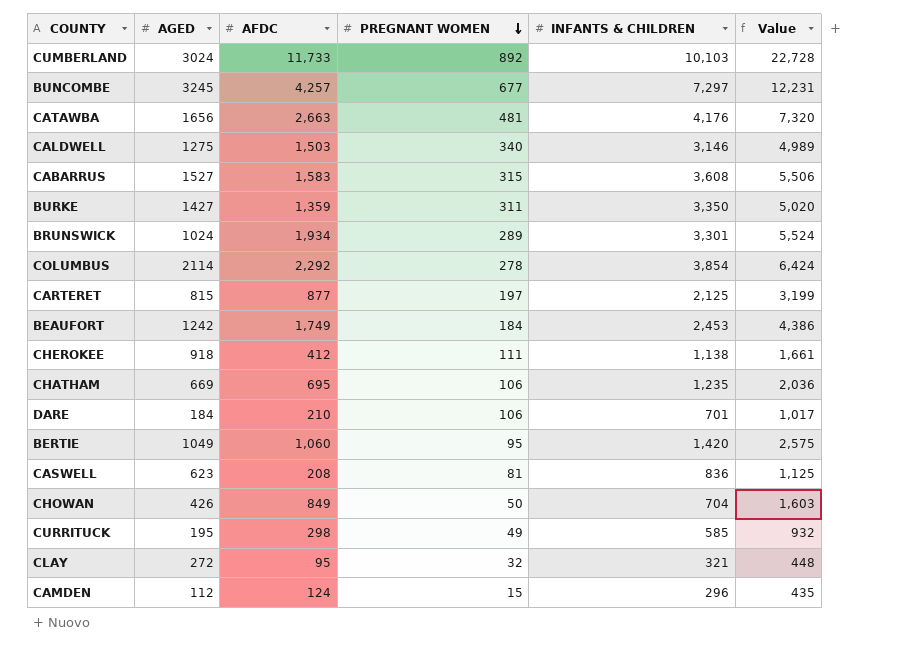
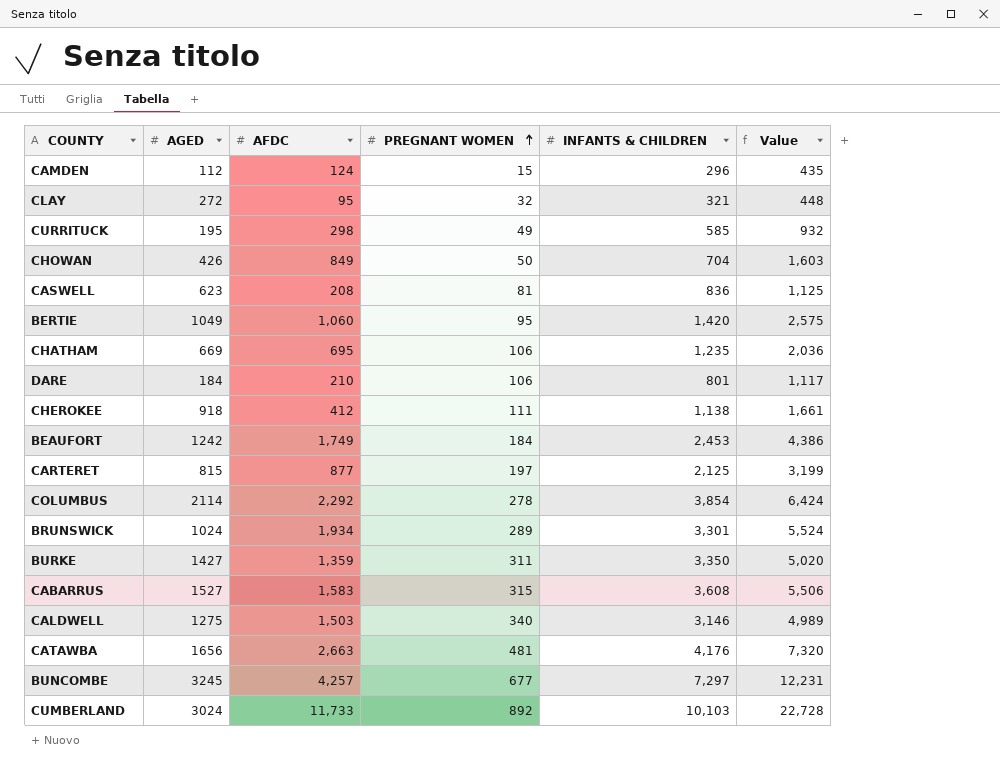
row order: PREGNANT WOMEN descending -> PREGNANT WOMEN ascending
DARE | INFANTS & CHILDREN: 701 -> 801
DARE | Value: 1,017 -> 1,117

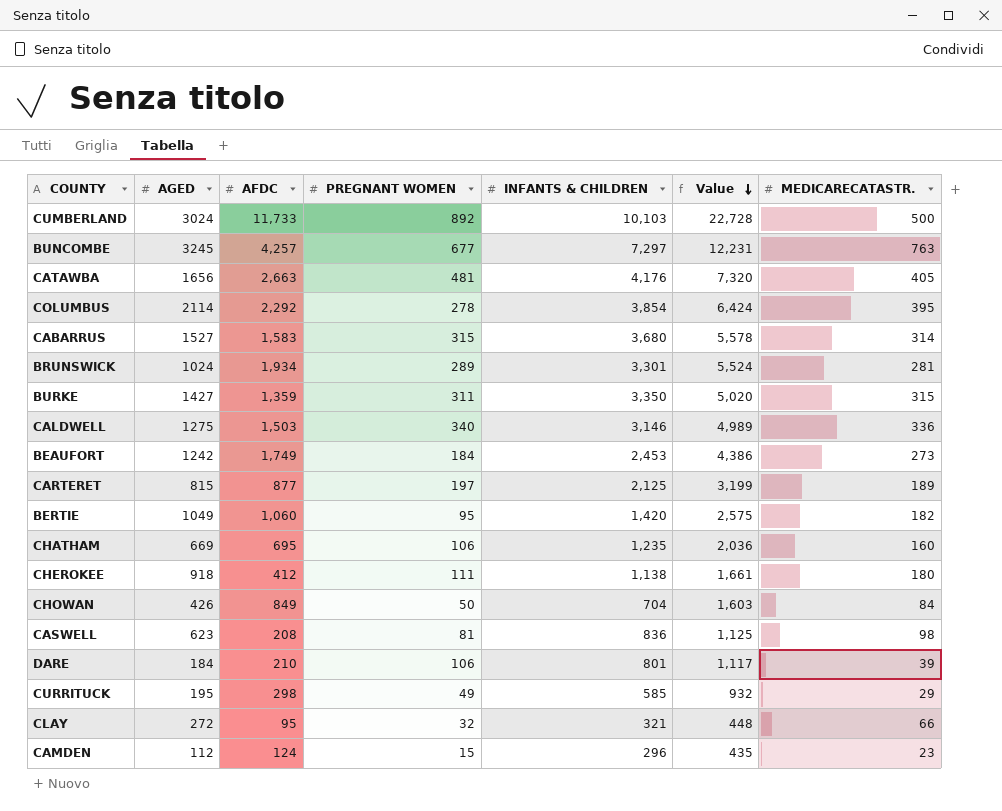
row order: PREGNANT WOMEN ascending -> Value descending
column MEDICARECATASTR. | position: none -> 7
CABARRUS | INFANTS & CHILDREN: 3,608 -> 3,680
CABARRUS | Value: 5,506 -> 5,578

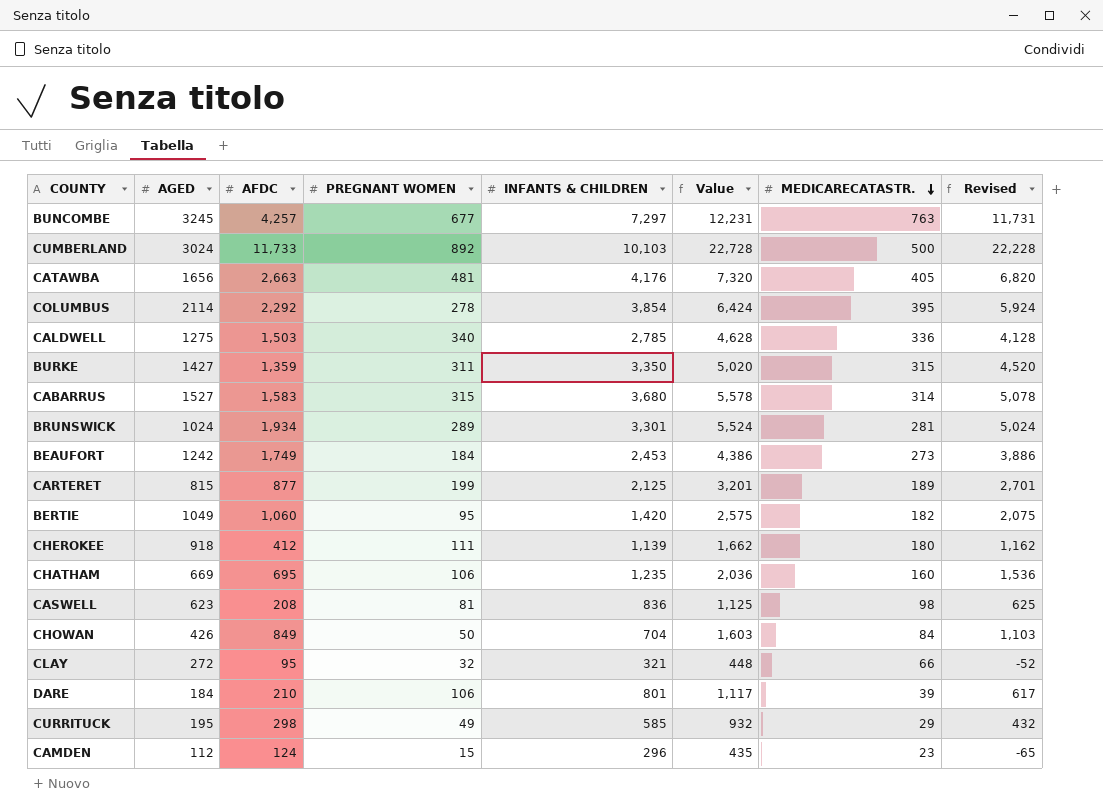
row order: Value descending -> MEDICARECATASTR. descending
column Revised | formula: none -> [Value] - 500
CALDWELL | INFANTS & CHILDREN: 3,146 -> 2,785
CALDWELL | Value: 4,989 -> 4,628
CARTERET | PREGNANT WOMEN: 197 -> 199
CARTERET | Value: 3,199 -> 3,201
CHEROKEE | INFANTS & CHILDREN: 1,138 -> 1,139
CHEROKEE | Value: 1,661 -> 1,662

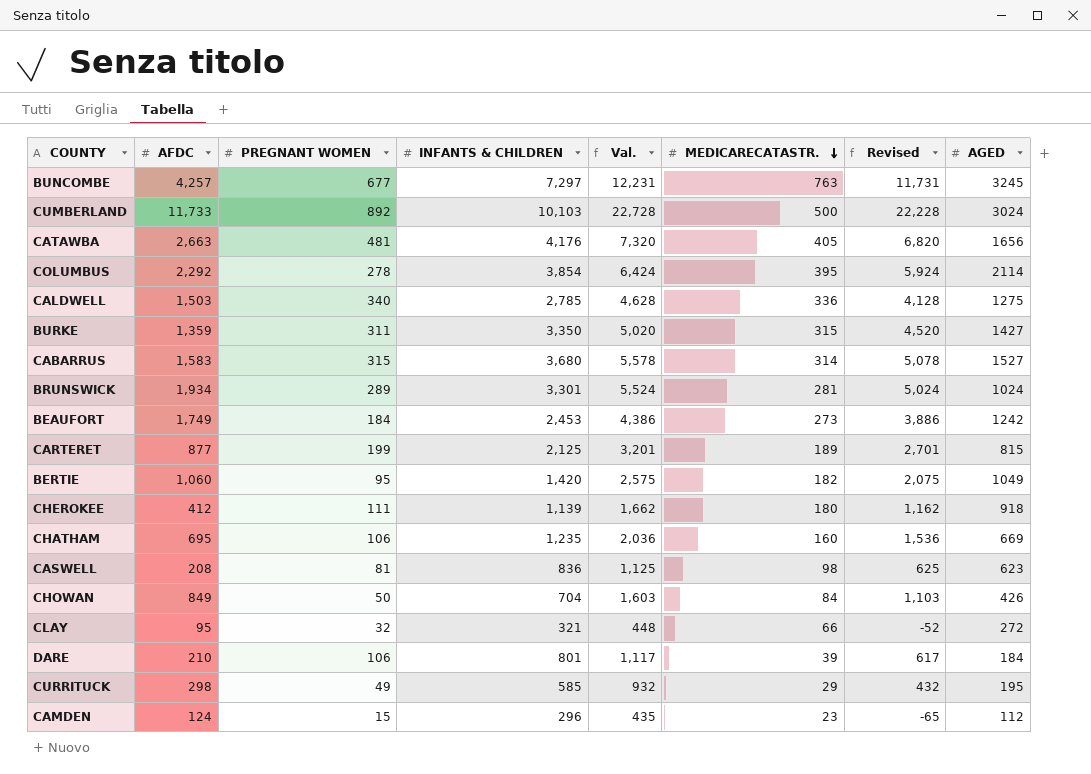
column name: Value -> Val.
column AGED | position: 2 -> 8

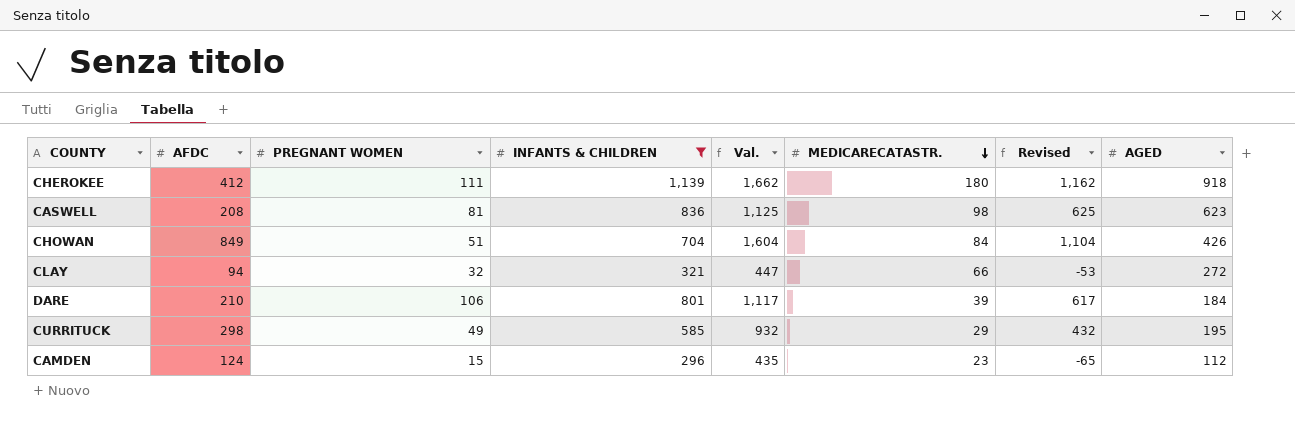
filter: none -> INFANTS & CHILDREN <= 1,139
CHOWAN | PREGNANT WOMEN: 50 -> 51
CHOWAN | Val.: 1,603 -> 1,604
CHOWAN | Revised: 1,103 -> 1,104
CLAY | AFDC: 95 -> 94
CLAY | Val.: 448 -> 447
CLAY | Revised: -52 -> -53

